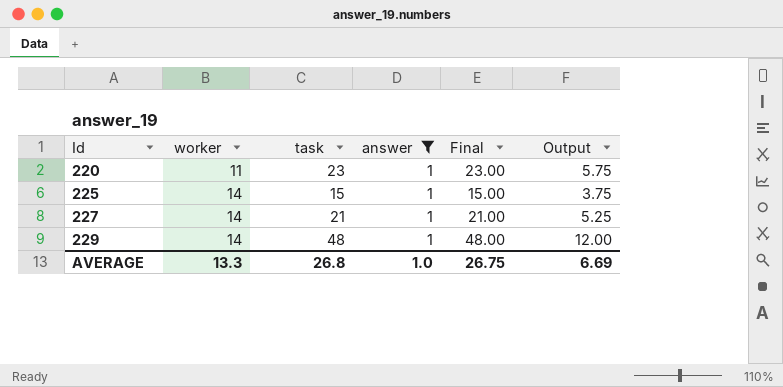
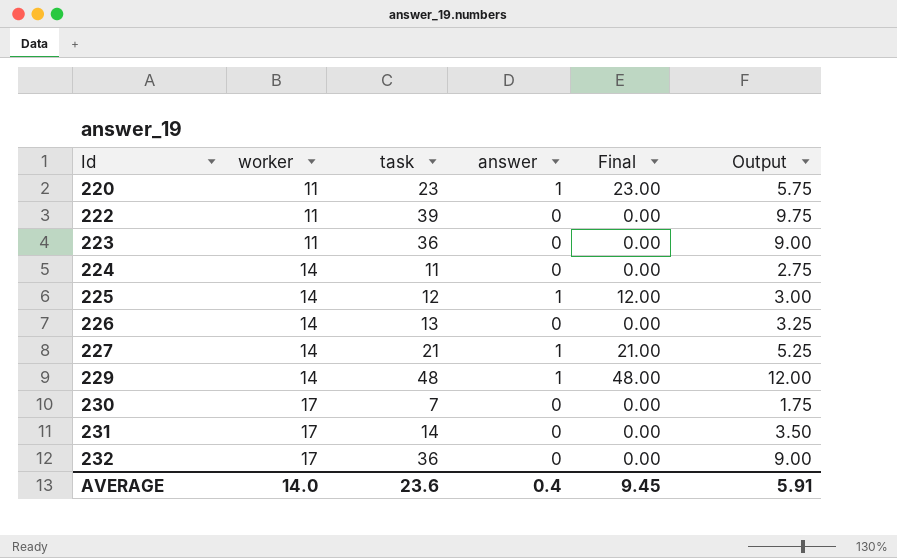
filter: answer = 1 -> none
225 | task: 15 -> 12
225 | Final: 15.00 -> 12.00
225 | Output: 3.75 -> 3.00
AVERAGE | worker: 13.3 -> 14.0
AVERAGE | task: 26.8 -> 23.6
AVERAGE | answer: 1.0 -> 0.4
AVERAGE | Final: 26.75 -> 9.45
AVERAGE | Output: 6.69 -> 5.91

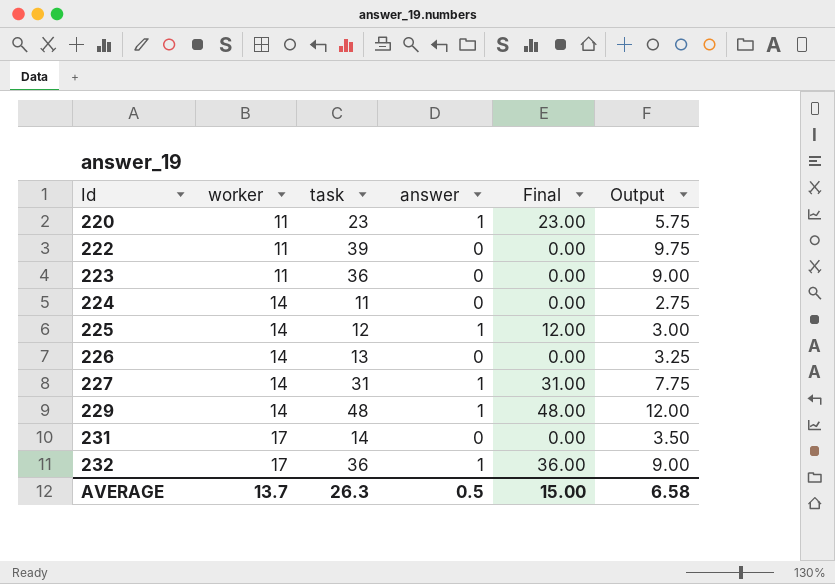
row 230: 17 | 7 | 0 | 0.00 | 1.75 -> none
227 | task: 21 -> 31
227 | Final: 21.00 -> 31.00
227 | Output: 5.25 -> 7.75
232 | answer: 0 -> 1
232 | Final: 0.00 -> 36.00
AVERAGE | worker: 14.0 -> 13.7
AVERAGE | task: 23.6 -> 26.3
AVERAGE | answer: 0.4 -> 0.5
AVERAGE | Final: 9.45 -> 15.00
AVERAGE | Output: 5.91 -> 6.58

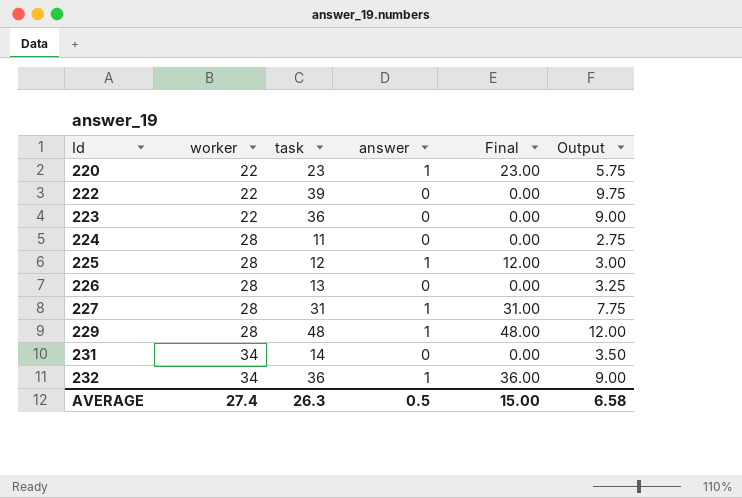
220 | worker: 11 -> 22
222 | worker: 11 -> 22
223 | worker: 11 -> 22
224 | worker: 14 -> 28
225 | worker: 14 -> 28
226 | worker: 14 -> 28
227 | worker: 14 -> 28
229 | worker: 14 -> 28
231 | worker: 17 -> 34
232 | worker: 17 -> 34
AVERAGE | worker: 13.7 -> 27.4

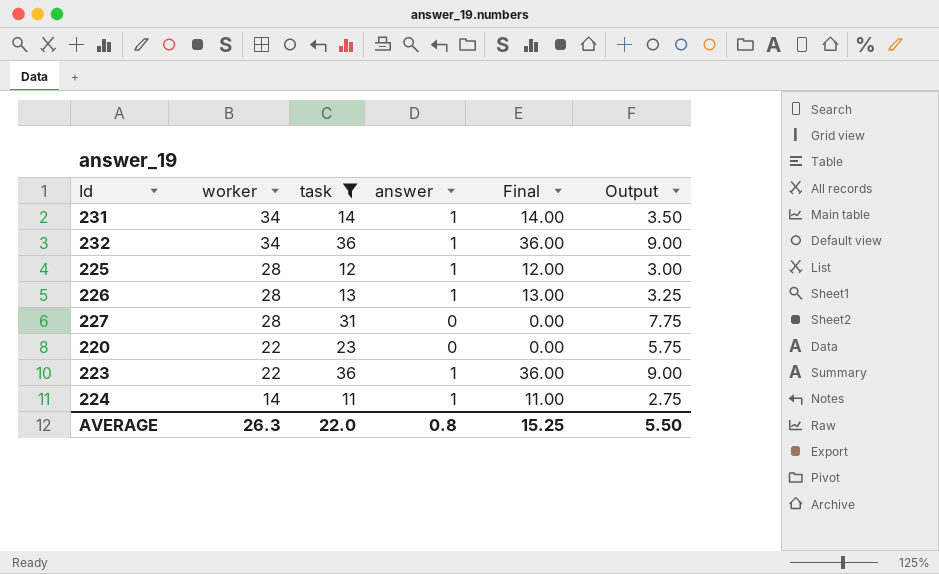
filter: none -> task <= 36
row order: Id ascending -> worker descending
231 | answer: 0 -> 1
231 | Final: 0.00 -> 14.00
226 | answer: 0 -> 1
226 | Final: 0.00 -> 13.00
227 | answer: 1 -> 0
227 | Final: 31.00 -> 0.00
220 | answer: 1 -> 0
220 | Final: 23.00 -> 0.00
223 | answer: 0 -> 1
223 | Final: 0.00 -> 36.00
224 | worker: 28 -> 14
224 | answer: 0 -> 1
224 | Final: 0.00 -> 11.00
AVERAGE | worker: 27.4 -> 26.3
AVERAGE | task: 26.3 -> 22.0
AVERAGE | answer: 0.5 -> 0.8
AVERAGE | Final: 15.00 -> 15.25
AVERAGE | Output: 6.58 -> 5.50

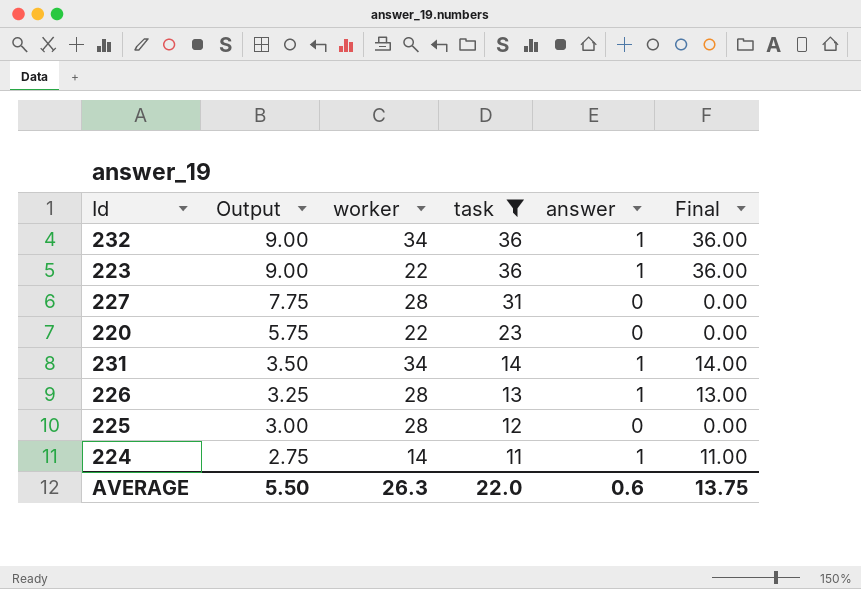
row order: worker descending -> Output descending
column Output | position: 6 -> 2
225 | answer: 1 -> 0
225 | Final: 12.00 -> 0.00
AVERAGE | answer: 0.8 -> 0.6
AVERAGE | Final: 15.25 -> 13.75

